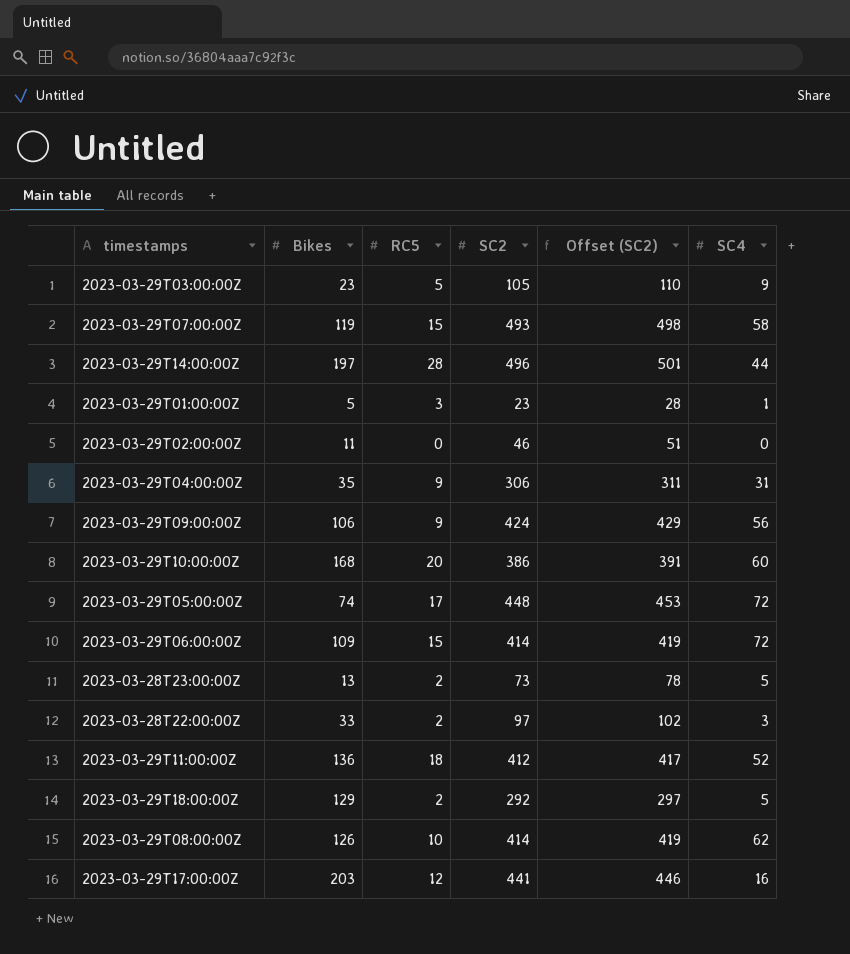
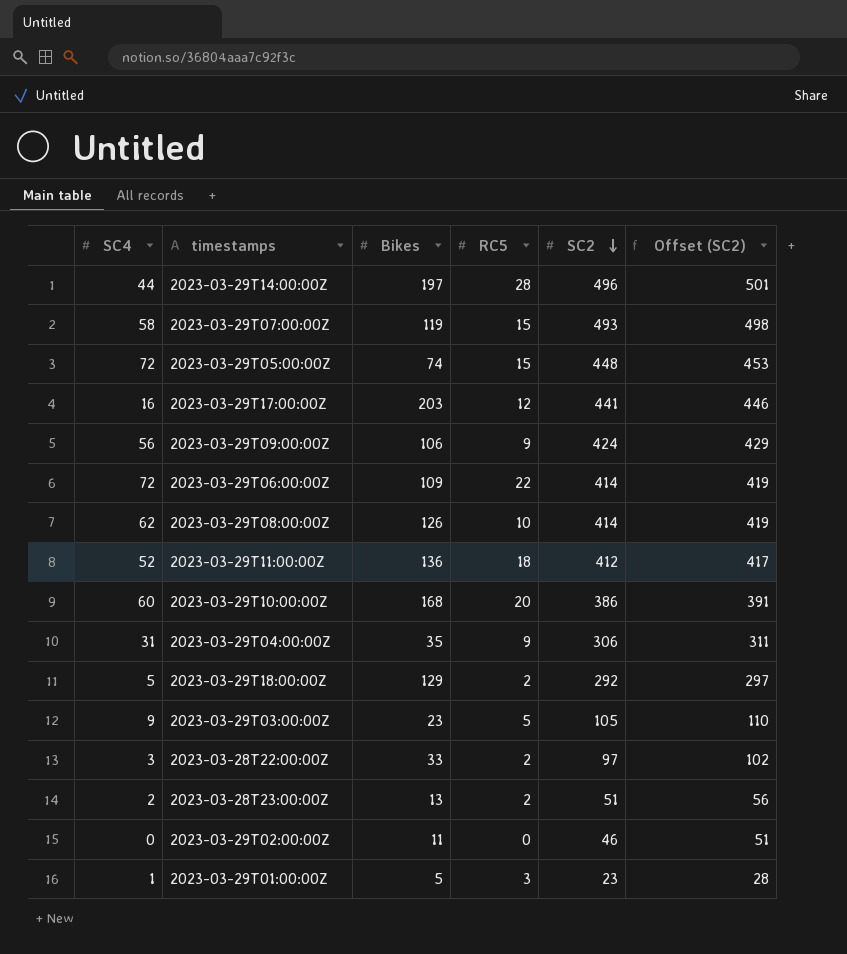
row order: none -> SC2 descending
column SC4 | position: 6 -> 1
2023-03-29T05:00:00Z | RC5: 17 -> 15
2023-03-29T06:00:00Z | RC5: 15 -> 22
2023-03-28T23:00:00Z | SC4: 5 -> 2
2023-03-28T23:00:00Z | SC2: 73 -> 51
2023-03-28T23:00:00Z | Offset (SC2): 78 -> 56

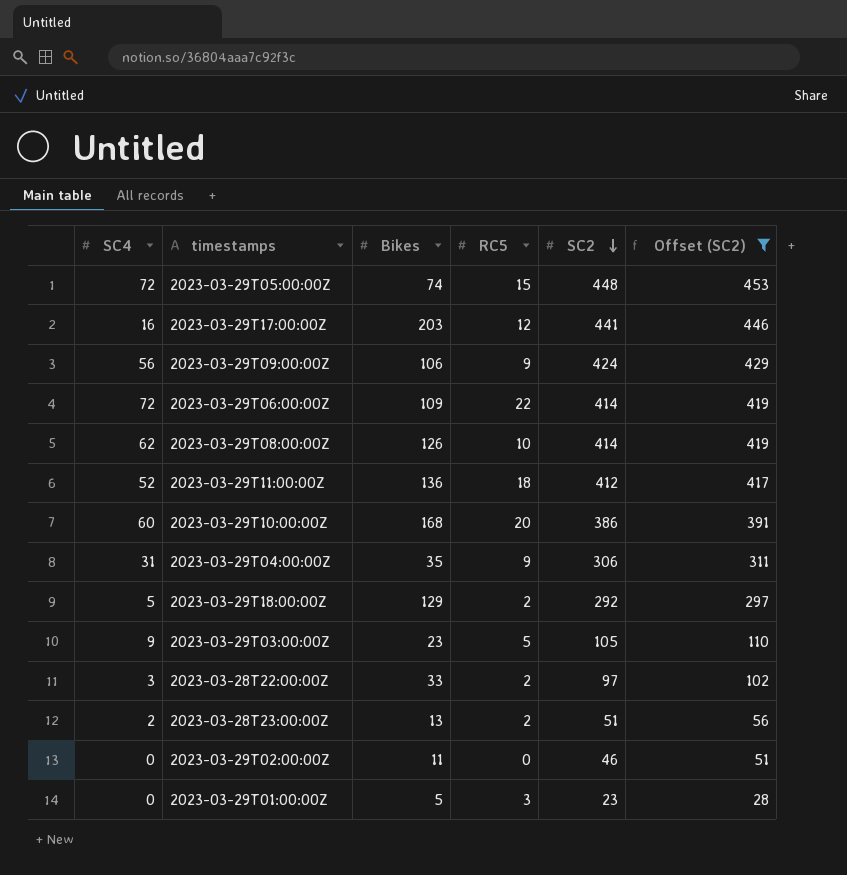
filter: none -> Offset (SC2) <= 453
2023-03-29T01:00:00Z | SC4: 1 -> 0

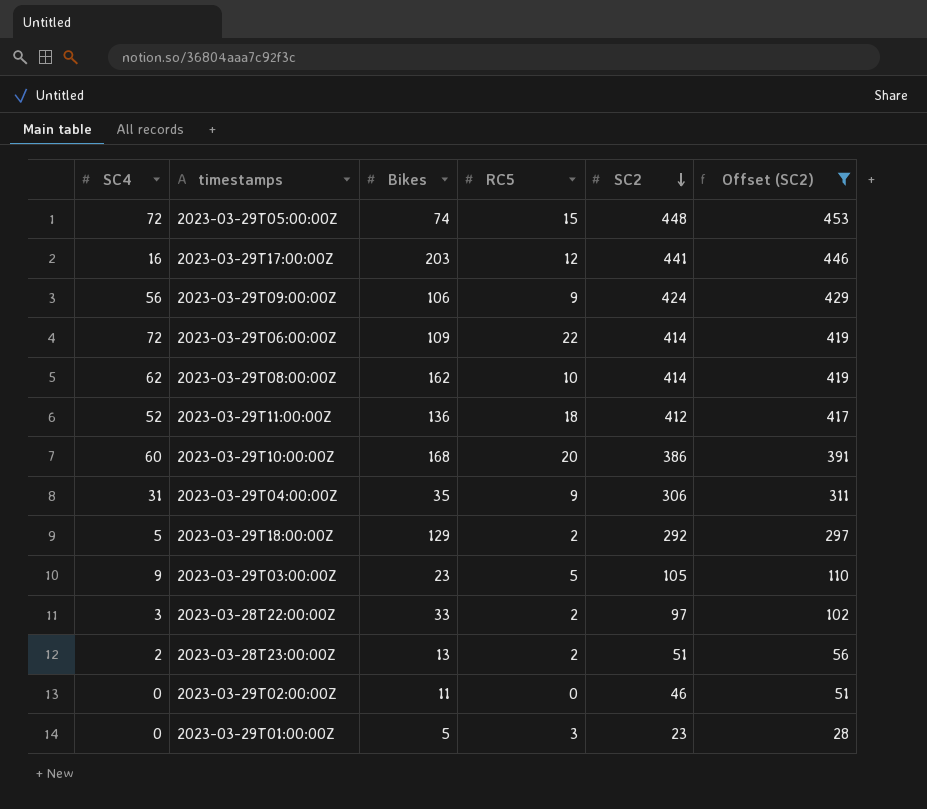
2023-03-29T08:00:00Z | Bikes: 126 -> 162

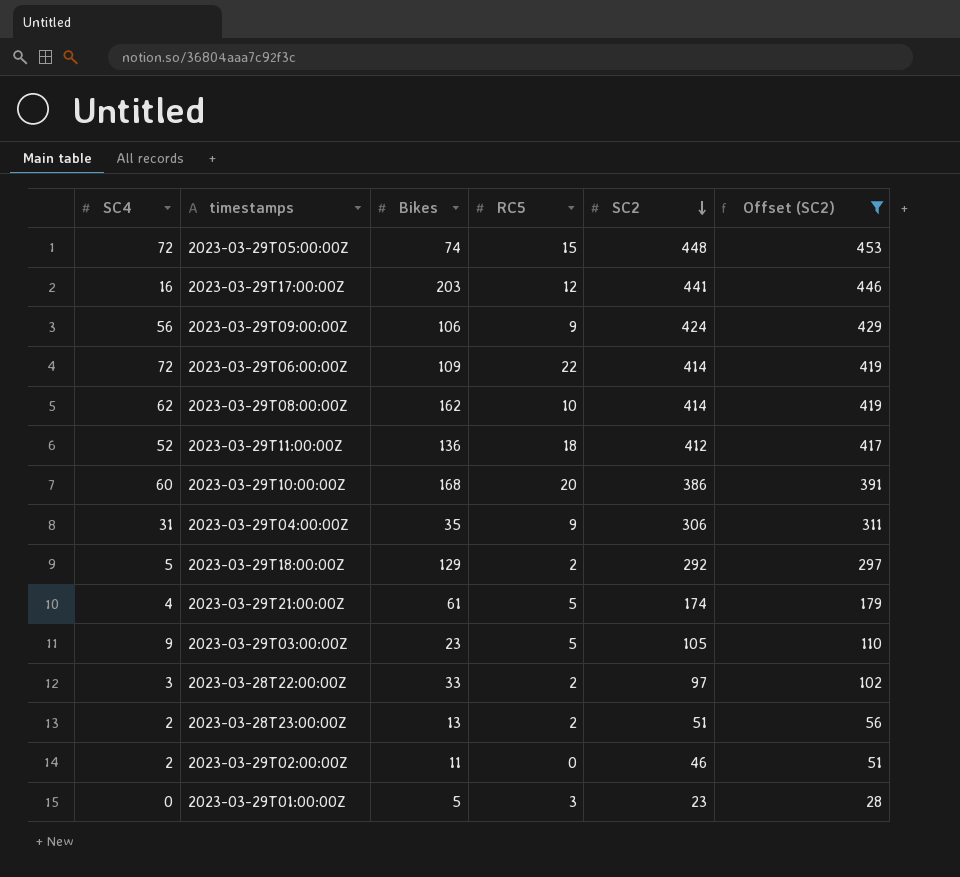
row 2023-03-29T21:00:00Z: none -> 4 | 61 | 5 | 174 | 179
2023-03-29T02:00:00Z | SC4: 0 -> 2

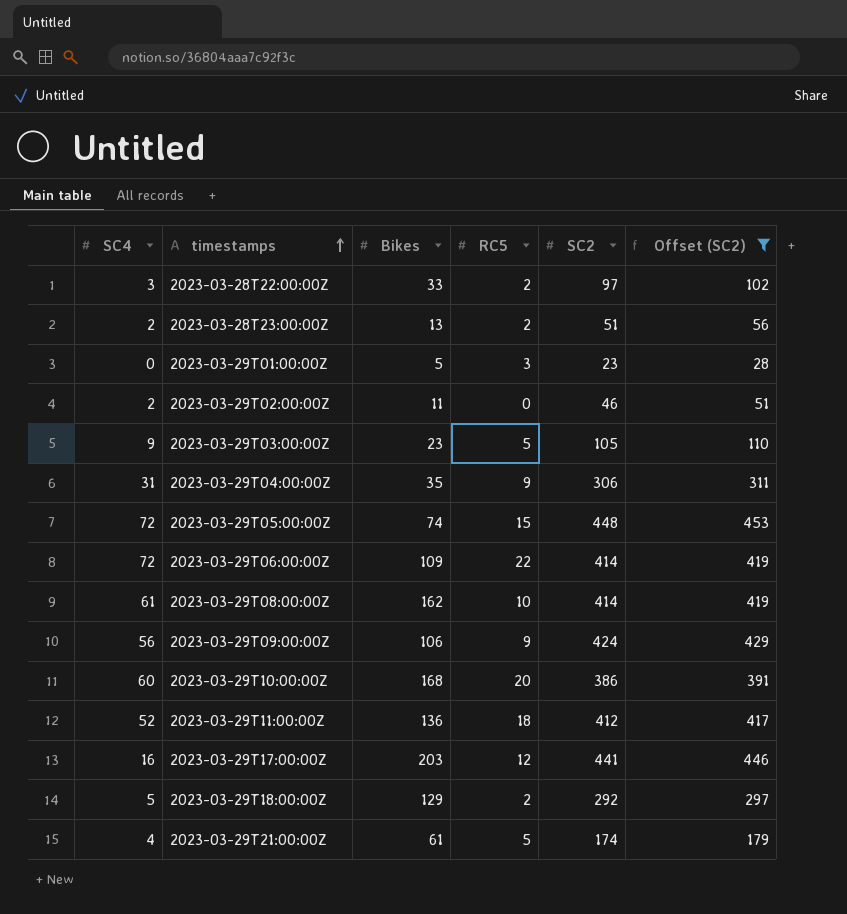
row order: SC2 descending -> timestamps ascending
2023-03-29T08:00:00Z | SC4: 62 -> 61

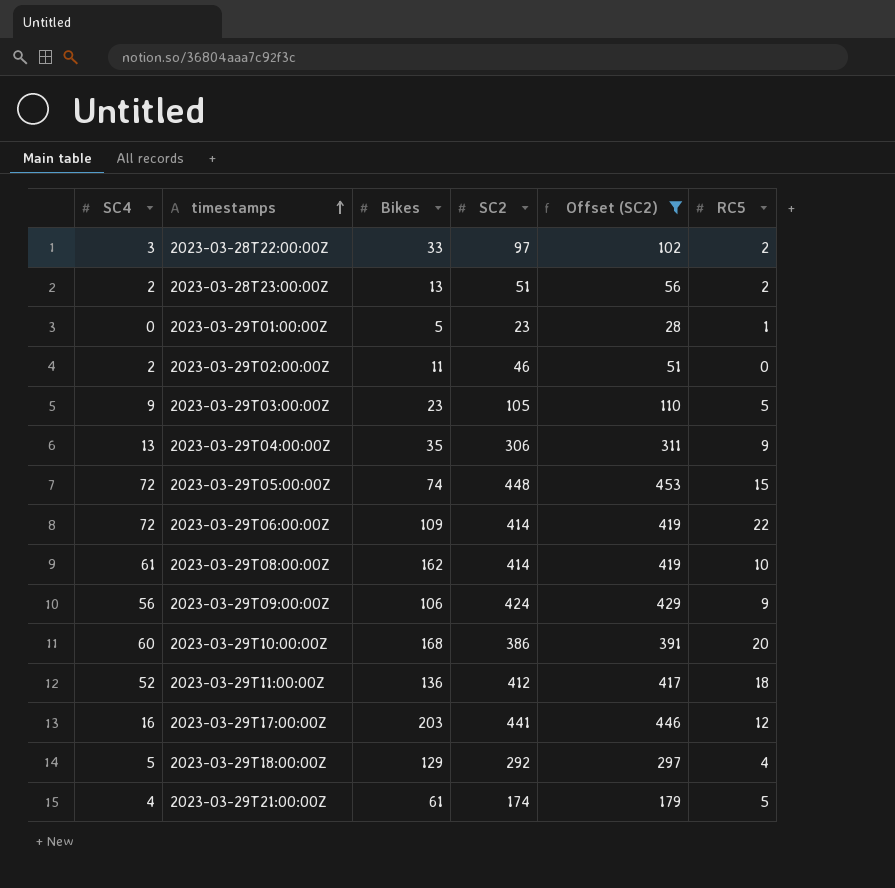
column RC5 | position: 4 -> 6
2023-03-29T01:00:00Z | RC5: 3 -> 1
2023-03-29T04:00:00Z | SC4: 31 -> 13
2023-03-29T18:00:00Z | RC5: 2 -> 4

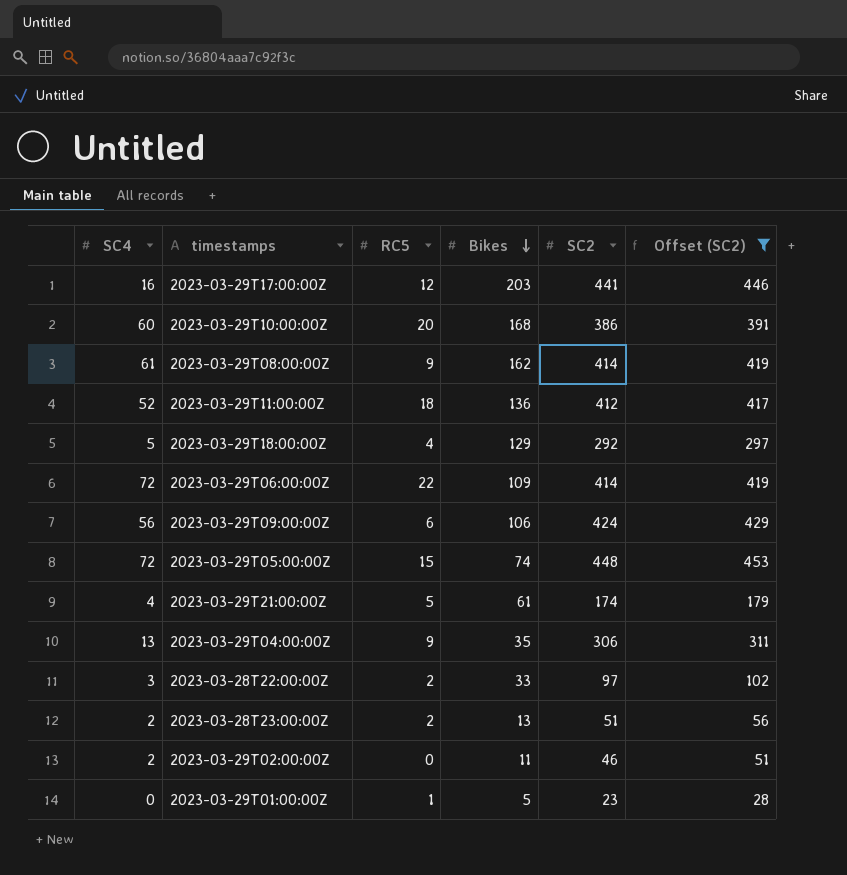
row order: timestamps ascending -> Bikes descending
column RC5 | position: 6 -> 3
row 2023-03-29T03:00:00Z: 9 | 23 | 105 | 110 | 5 -> none
2023-03-29T08:00:00Z | RC5: 10 -> 9
2023-03-29T09:00:00Z | RC5: 9 -> 6

